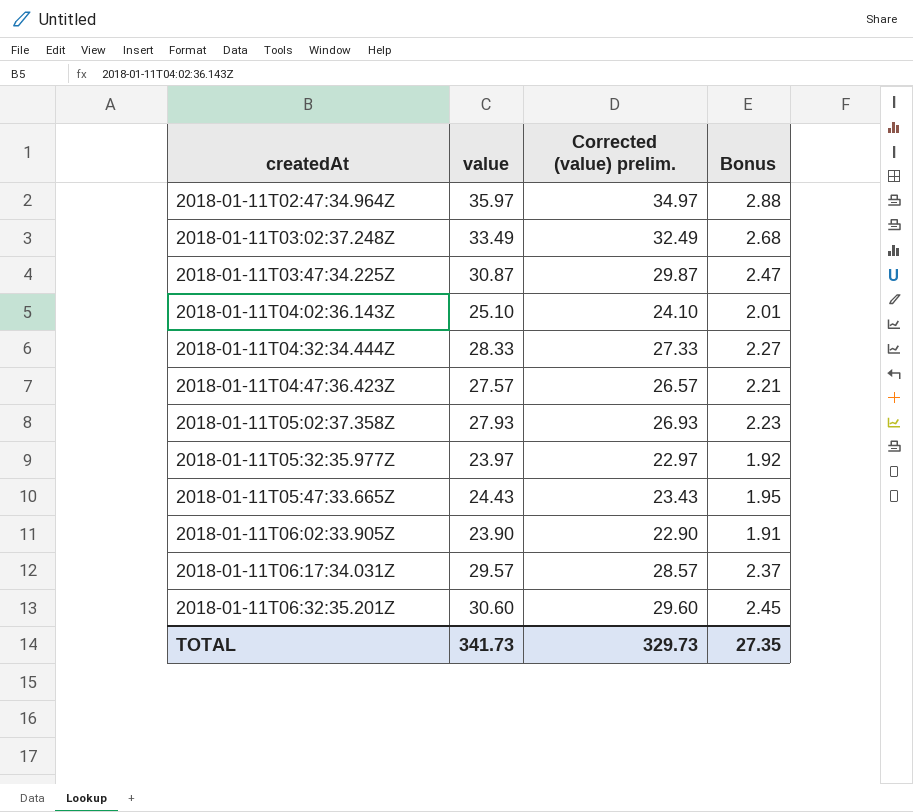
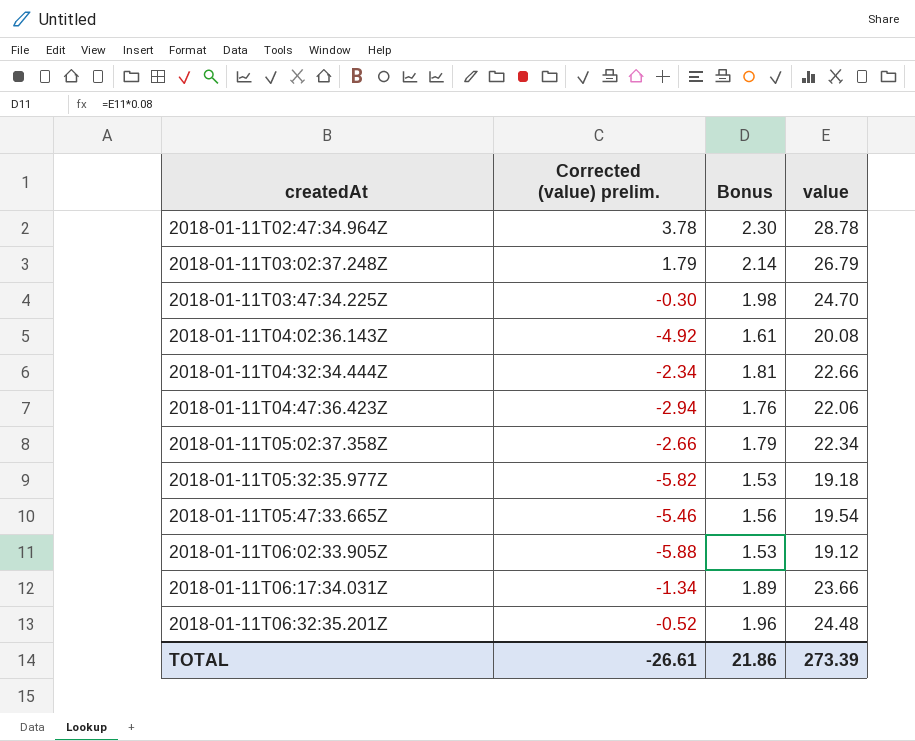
column Corrected (value) prelim. | formula: [value] - 1 -> [value] - 25
column value | position: 2 -> 4
2018-01-11T02:47:34.964Z | Bonus: 2.88 -> 2.30
2018-01-11T02:47:34.964Z | value: 35.97 -> 28.78
2018-01-11T03:02:37.248Z | Bonus: 2.68 -> 2.14
2018-01-11T03:02:37.248Z | value: 33.49 -> 26.79
2018-01-11T03:47:34.225Z | Bonus: 2.47 -> 1.98
2018-01-11T03:47:34.225Z | value: 30.87 -> 24.70
2018-01-11T04:02:36.143Z | Bonus: 2.01 -> 1.61
2018-01-11T04:02:36.143Z | value: 25.10 -> 20.08
2018-01-11T04:32:34.444Z | Bonus: 2.27 -> 1.81
2018-01-11T04:32:34.444Z | value: 28.33 -> 22.66
2018-01-11T04:47:36.423Z | Bonus: 2.21 -> 1.76
2018-01-11T04:47:36.423Z | value: 27.57 -> 22.06
2018-01-11T05:02:37.358Z | Bonus: 2.23 -> 1.79
2018-01-11T05:02:37.358Z | value: 27.93 -> 22.34
2018-01-11T05:32:35.977Z | Bonus: 1.92 -> 1.53
2018-01-11T05:32:35.977Z | value: 23.97 -> 19.18
2018-01-11T05:47:33.665Z | Bonus: 1.95 -> 1.56
2018-01-11T05:47:33.665Z | value: 24.43 -> 19.54
2018-01-11T06:02:33.905Z | Bonus: 1.91 -> 1.53
2018-01-11T06:02:33.905Z | value: 23.90 -> 19.12
2018-01-11T06:17:34.031Z | Bonus: 2.37 -> 1.89
2018-01-11T06:17:34.031Z | value: 29.57 -> 23.66
2018-01-11T06:32:35.201Z | Bonus: 2.45 -> 1.96
2018-01-11T06:32:35.201Z | value: 30.60 -> 24.48
TOTAL | Corrected (value) prelim.: 329.73 -> -26.61
TOTAL | Bonus: 27.35 -> 21.86
TOTAL | value: 341.73 -> 273.39

